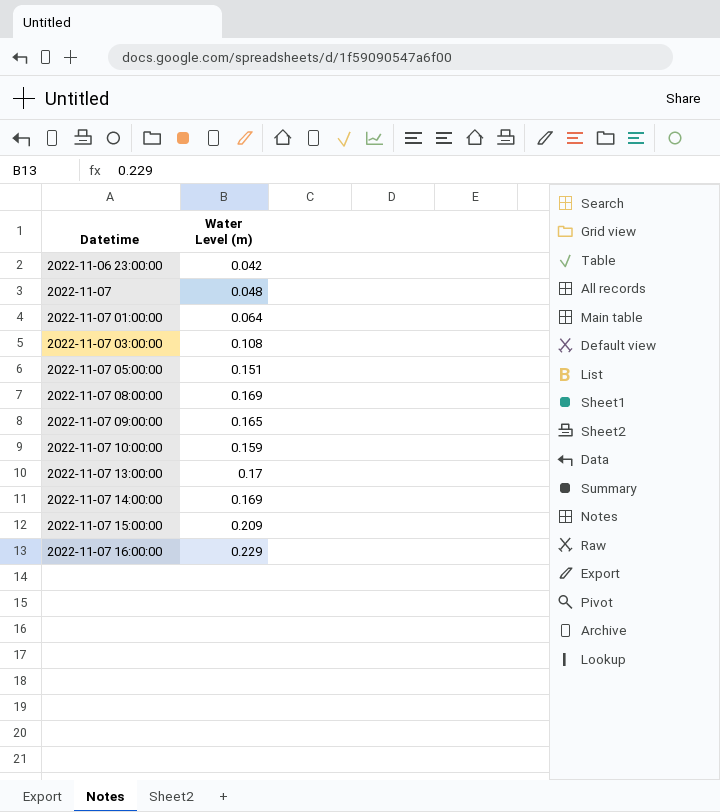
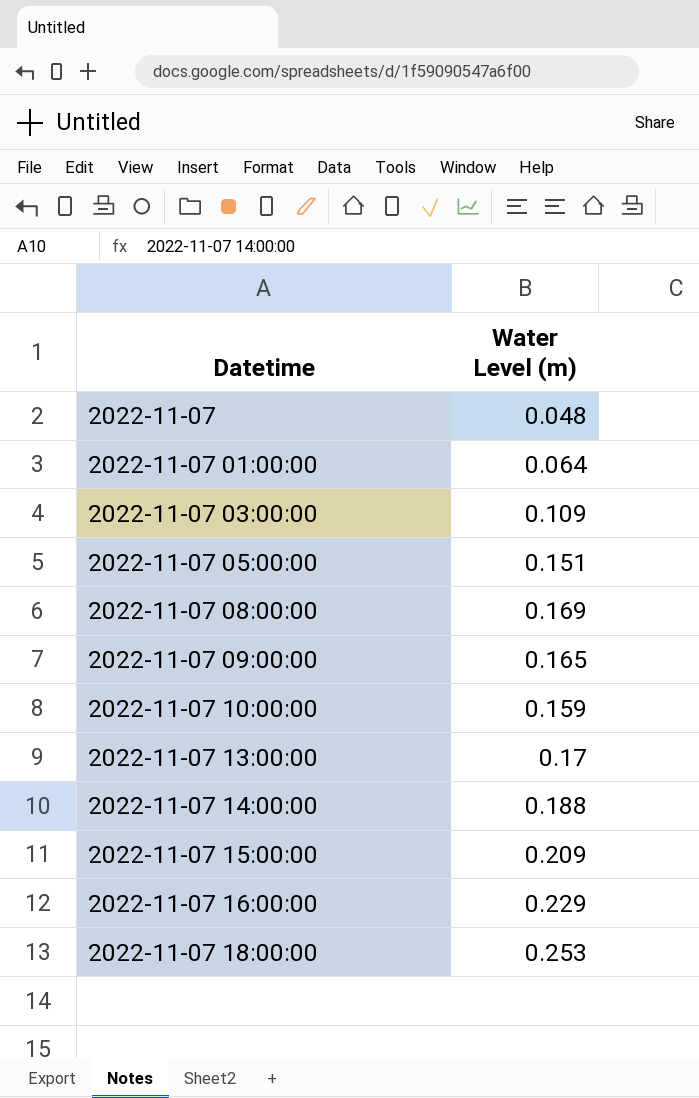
row 2022-11-06 23:00:00: 0.042 -> none
2022-11-07 03:00:00 | Water Level (m): 0.108 -> 0.109
2022-11-07 14:00:00 | Water Level (m): 0.169 -> 0.188
row 2022-11-07 18:00:00: none -> 0.253

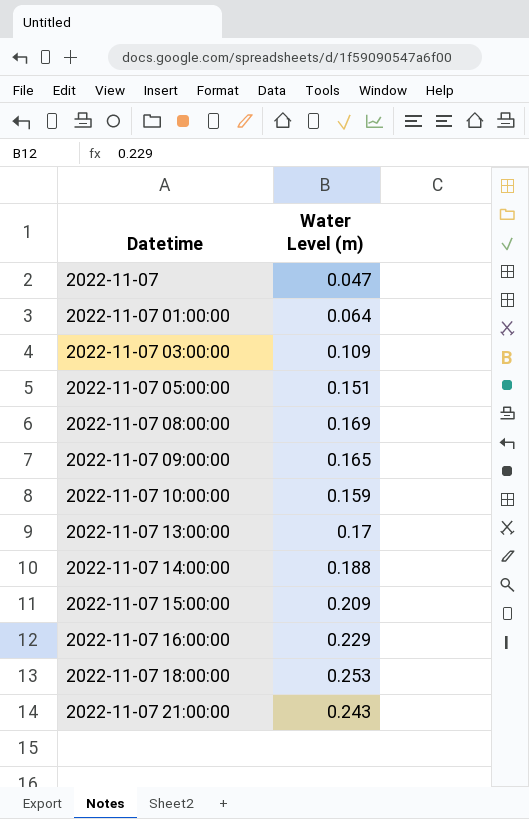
2022-11-07 | Water Level (m): 0.048 -> 0.047
row 2022-11-07 21:00:00: none -> 0.243

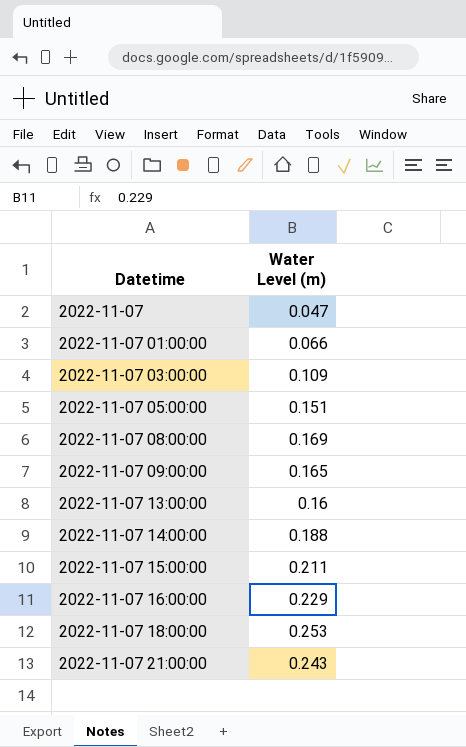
row 2022-11-07 10:00:00: 0.159 -> none
2022-11-07 01:00:00 | Water Level (m): 0.064 -> 0.066
2022-11-07 13:00:00 | Water Level (m): 0.17 -> 0.16
2022-11-07 15:00:00 | Water Level (m): 0.209 -> 0.211

